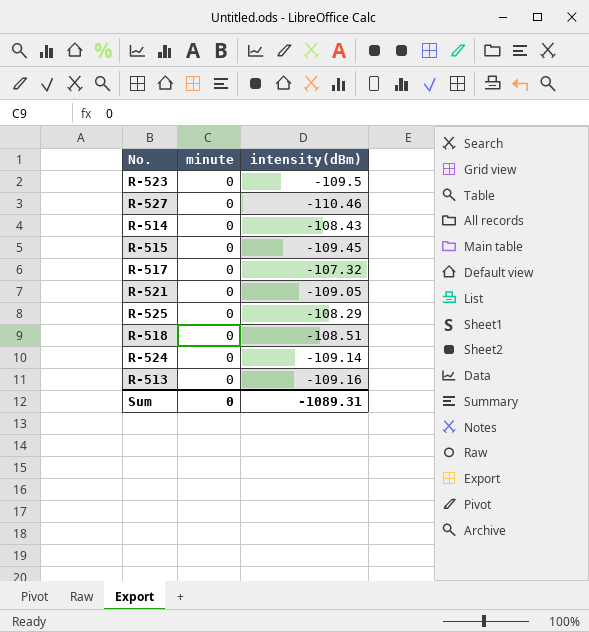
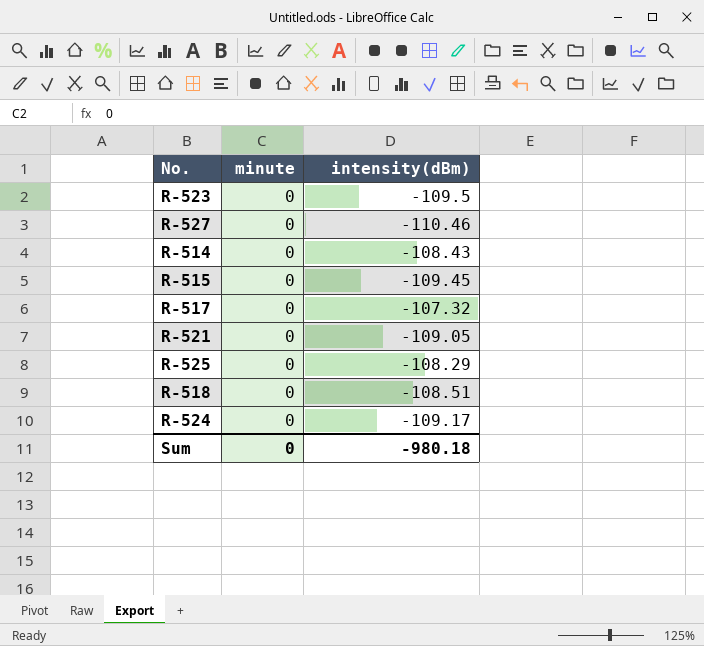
row R-513: 0 | -109.16 -> none
R-524 | intensity(dBm): -109.14 -> -109.17
Sum | intensity(dBm): -1089.31 -> -980.18

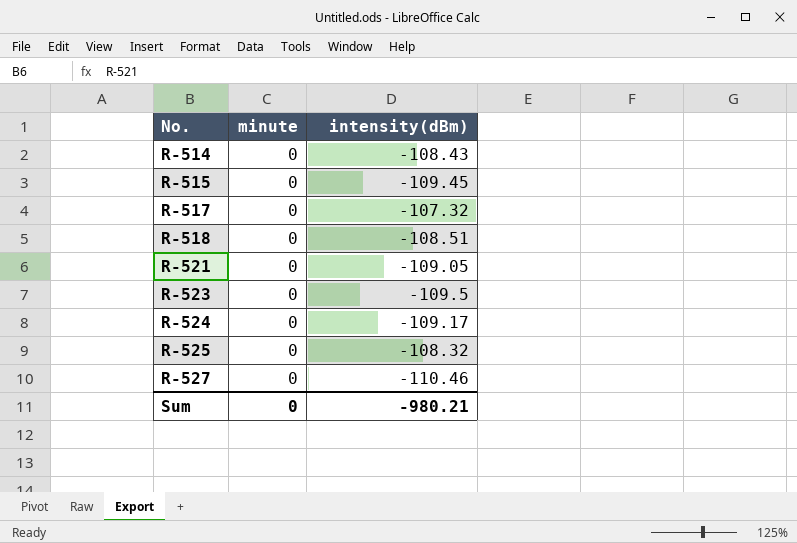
row order: none -> No. ascending
R-525 | intensity(dBm): -108.29 -> -108.32
Sum | intensity(dBm): -980.18 -> -980.21

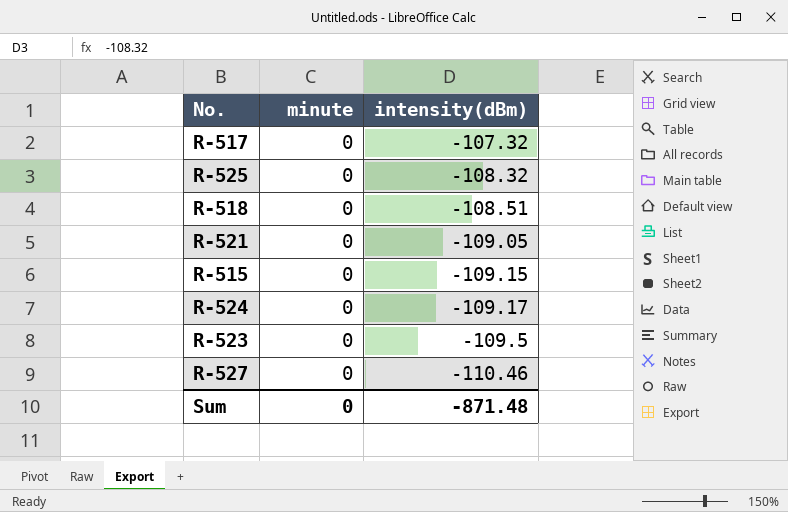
row order: No. ascending -> intensity(dBm) descending
row R-514: 0 | -108.43 -> none
R-515 | intensity(dBm): -109.45 -> -109.15
Sum | intensity(dBm): -980.21 -> -871.48

